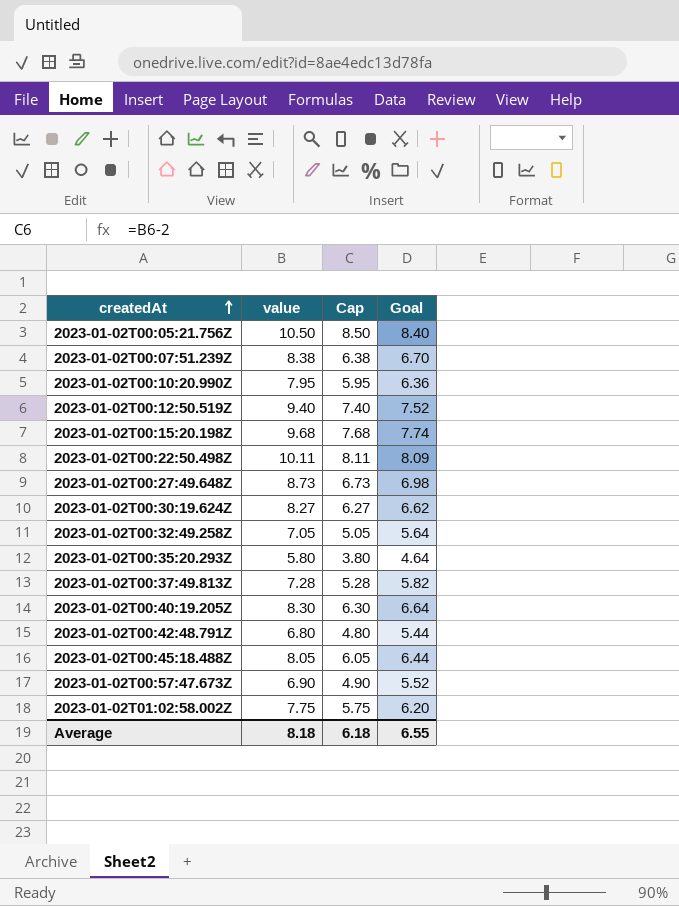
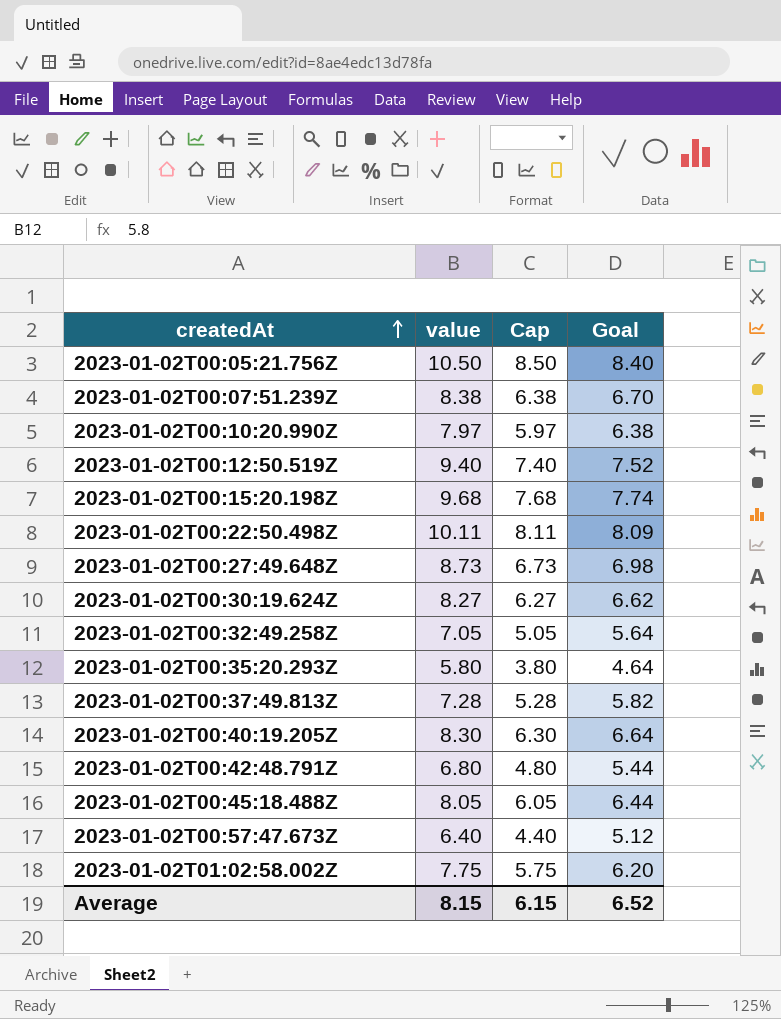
2023-01-02T00:10:20.990Z | value: 7.95 -> 7.97
2023-01-02T00:10:20.990Z | Cap: 5.95 -> 5.97
2023-01-02T00:10:20.990Z | Goal: 6.36 -> 6.38
2023-01-02T00:57:47.673Z | value: 6.90 -> 6.40
2023-01-02T00:57:47.673Z | Cap: 4.90 -> 4.40
2023-01-02T00:57:47.673Z | Goal: 5.52 -> 5.12
Average | value: 8.18 -> 8.15
Average | Cap: 6.18 -> 6.15
Average | Goal: 6.55 -> 6.52

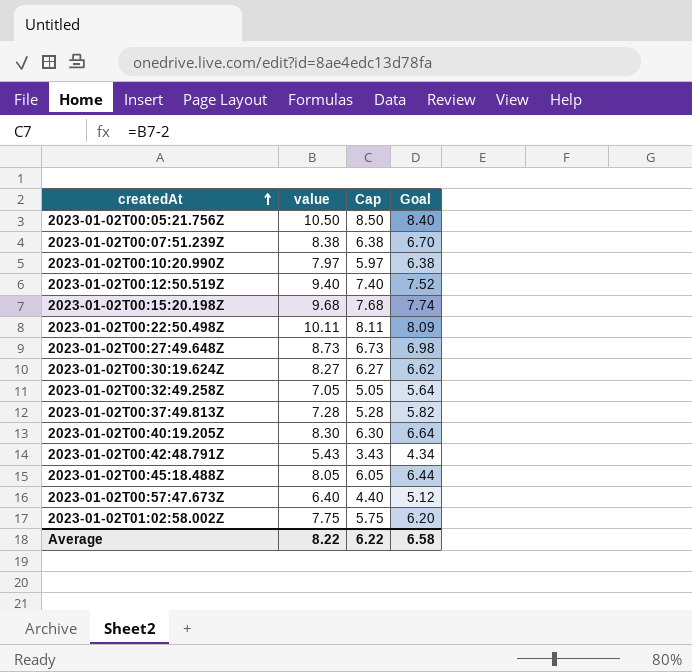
row 2023-01-02T00:35:20.293Z: 5.80 | 3.80 | 4.64 -> none
2023-01-02T00:42:48.791Z | value: 6.80 -> 5.43
2023-01-02T00:42:48.791Z | Cap: 4.80 -> 3.43
2023-01-02T00:42:48.791Z | Goal: 5.44 -> 4.34
Average | value: 8.15 -> 8.22
Average | Cap: 6.15 -> 6.22
Average | Goal: 6.52 -> 6.58

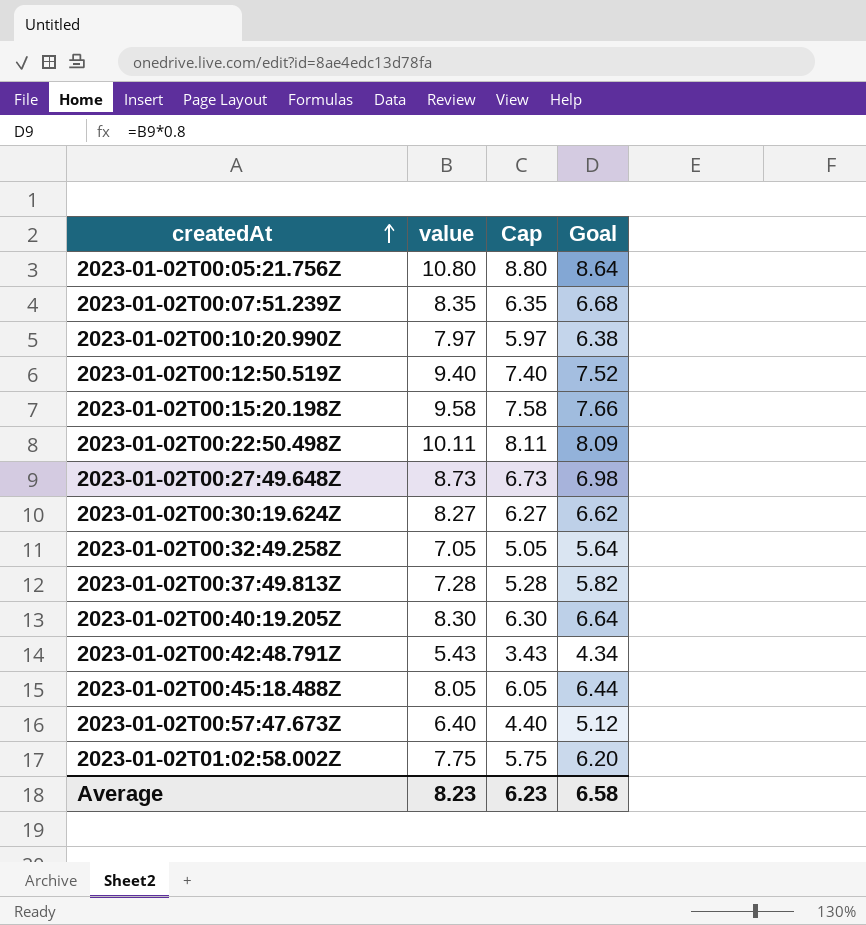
2023-01-02T00:05:21.756Z | value: 10.50 -> 10.80
2023-01-02T00:05:21.756Z | Cap: 8.50 -> 8.80
2023-01-02T00:05:21.756Z | Goal: 8.40 -> 8.64
2023-01-02T00:07:51.239Z | value: 8.38 -> 8.35
2023-01-02T00:07:51.239Z | Cap: 6.38 -> 6.35
2023-01-02T00:07:51.239Z | Goal: 6.70 -> 6.68
2023-01-02T00:15:20.198Z | value: 9.68 -> 9.58
2023-01-02T00:15:20.198Z | Cap: 7.68 -> 7.58
2023-01-02T00:15:20.198Z | Goal: 7.74 -> 7.66
Average | value: 8.22 -> 8.23
Average | Cap: 6.22 -> 6.23

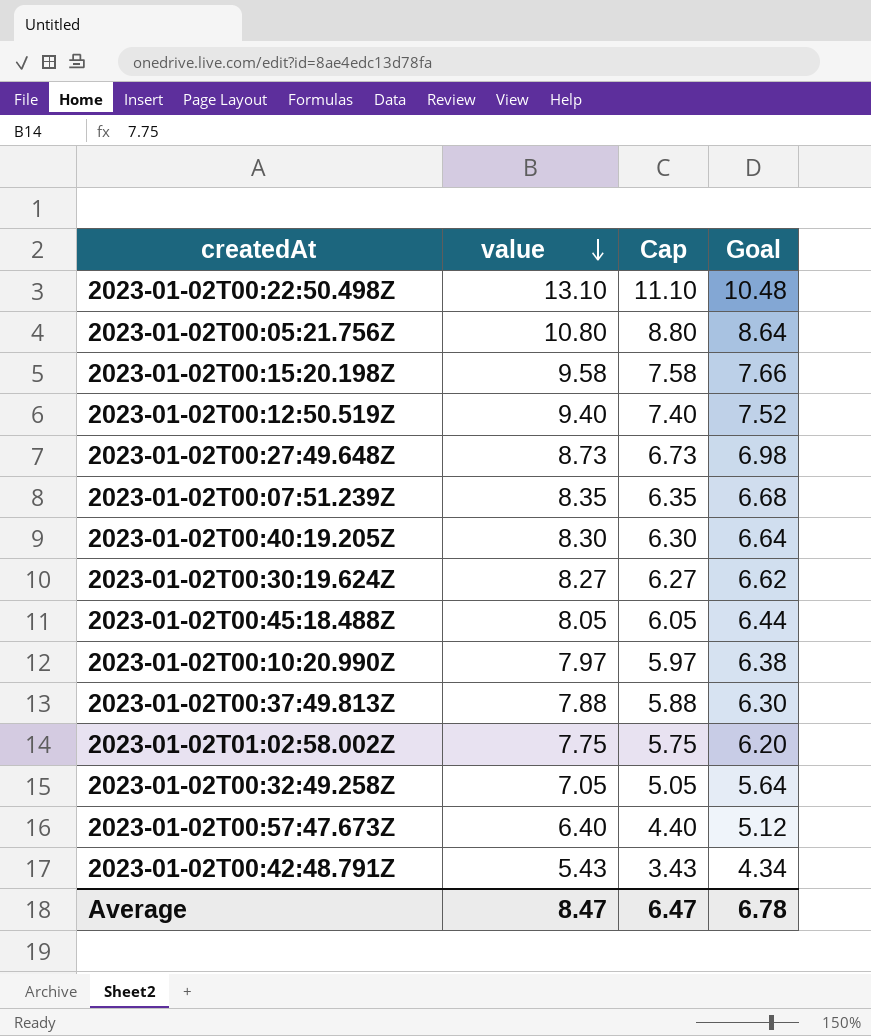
row order: createdAt ascending -> value descending
2023-01-02T00:22:50.498Z | value: 10.11 -> 13.10
2023-01-02T00:22:50.498Z | Cap: 8.11 -> 11.10
2023-01-02T00:22:50.498Z | Goal: 8.09 -> 10.48
2023-01-02T00:37:49.813Z | value: 7.28 -> 7.88
2023-01-02T00:37:49.813Z | Cap: 5.28 -> 5.88
2023-01-02T00:37:49.813Z | Goal: 5.82 -> 6.30
Average | value: 8.23 -> 8.47
Average | Cap: 6.23 -> 6.47
Average | Goal: 6.58 -> 6.78

